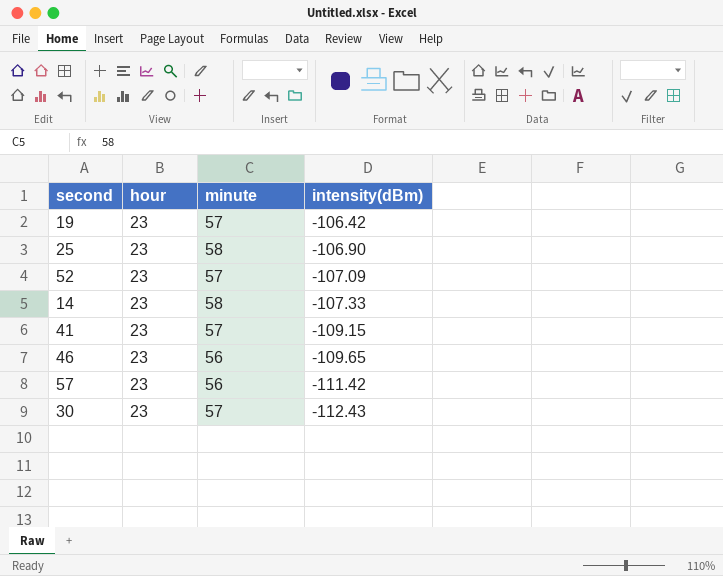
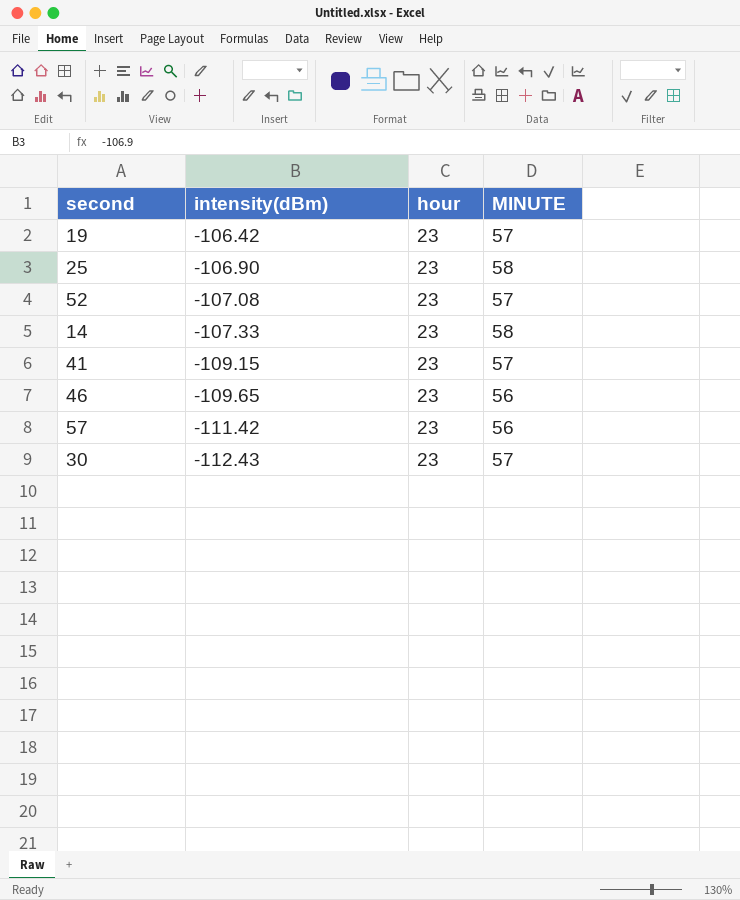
column intensity(dBm) | position: 4 -> 2
column name: minute -> MINUTE
52 | intensity(dBm): -107.09 -> -107.08

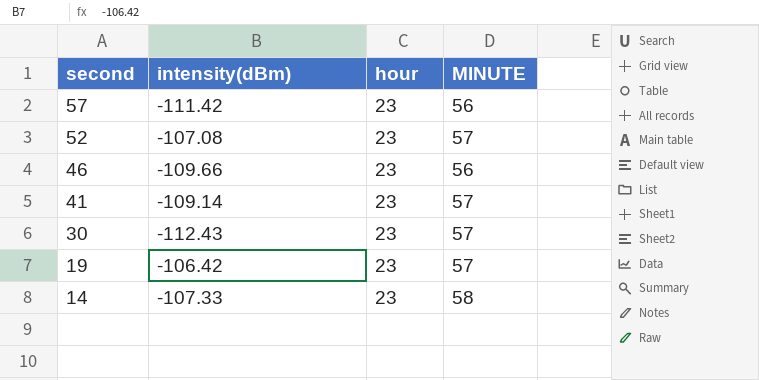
row order: intensity(dBm) descending -> second descending
row 25: -106.90 | 23 | 58 -> none
46 | intensity(dBm): -109.65 -> -109.66
41 | intensity(dBm): -109.15 -> -109.14

